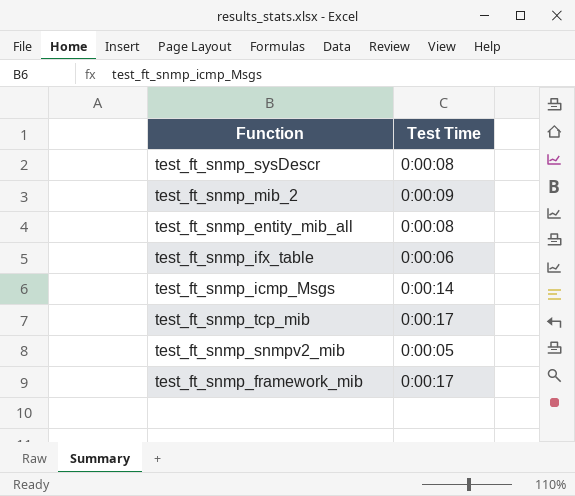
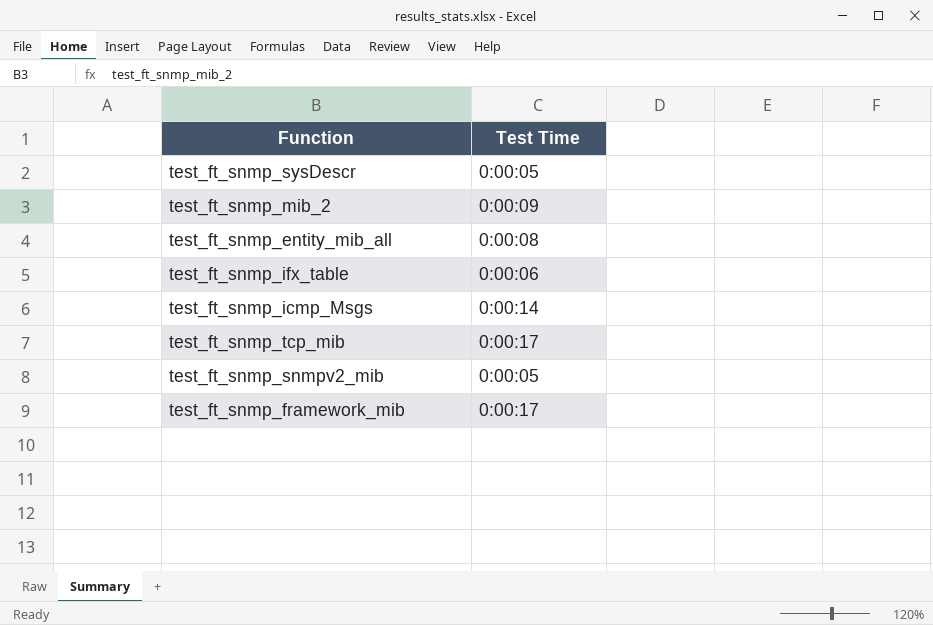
test_ft_snmp_sysDescr | Test Time: 0:00:08 -> 0:00:05

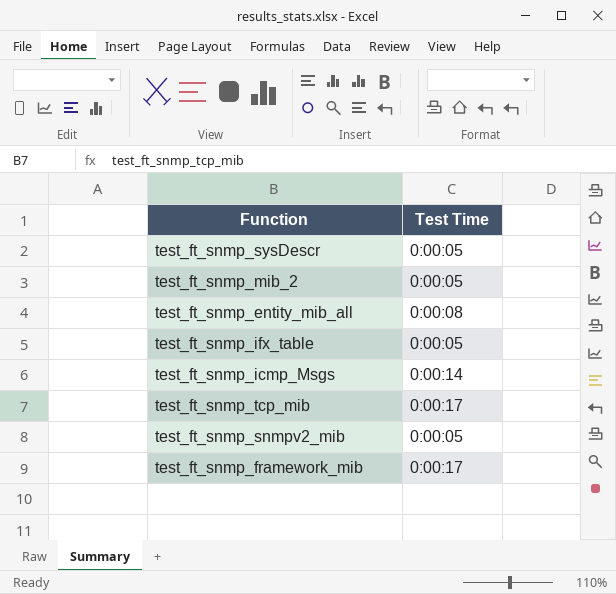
test_ft_snmp_mib_2 | Test Time: 0:00:09 -> 0:00:05
test_ft_snmp_ifx_table | Test Time: 0:00:06 -> 0:00:05

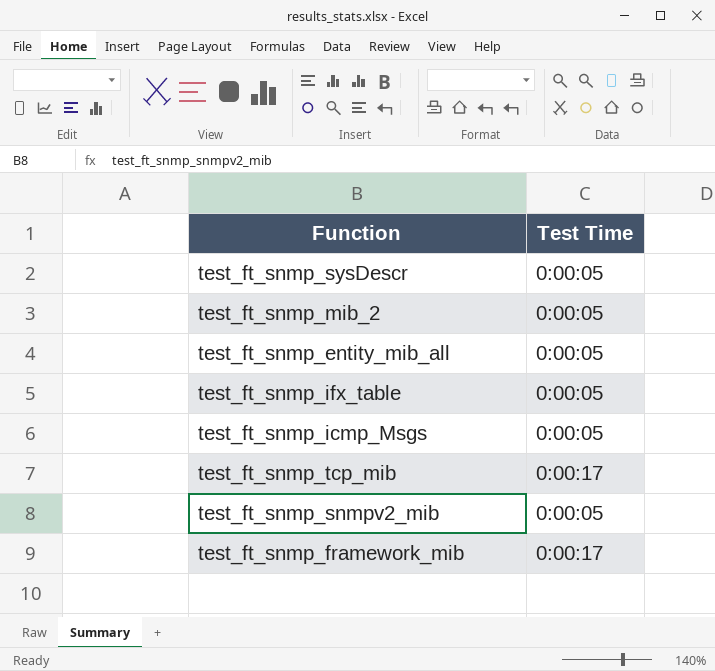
test_ft_snmp_entity_mib_all | Test Time: 0:00:08 -> 0:00:05
test_ft_snmp_icmp_Msgs | Test Time: 0:00:14 -> 0:00:05

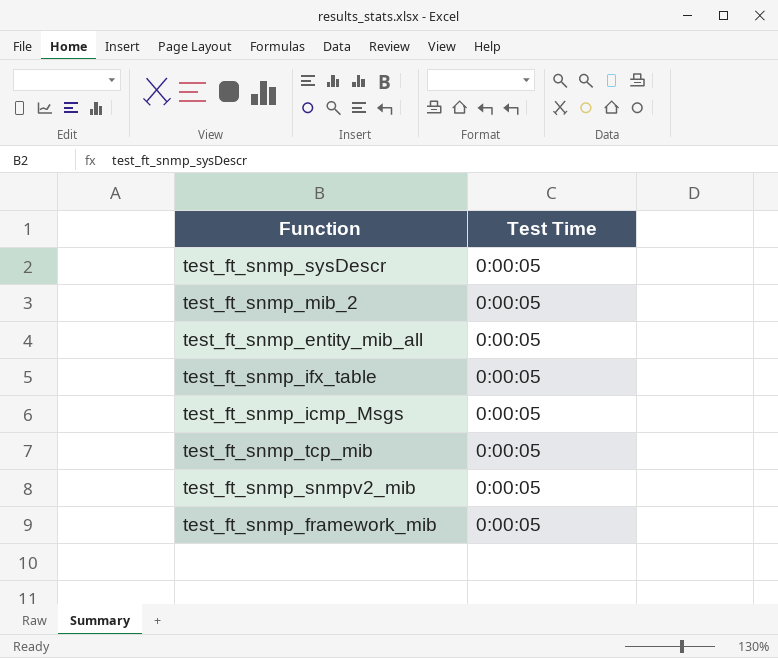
test_ft_snmp_tcp_mib | Test Time: 0:00:17 -> 0:00:05
test_ft_snmp_framework_mib | Test Time: 0:00:17 -> 0:00:05

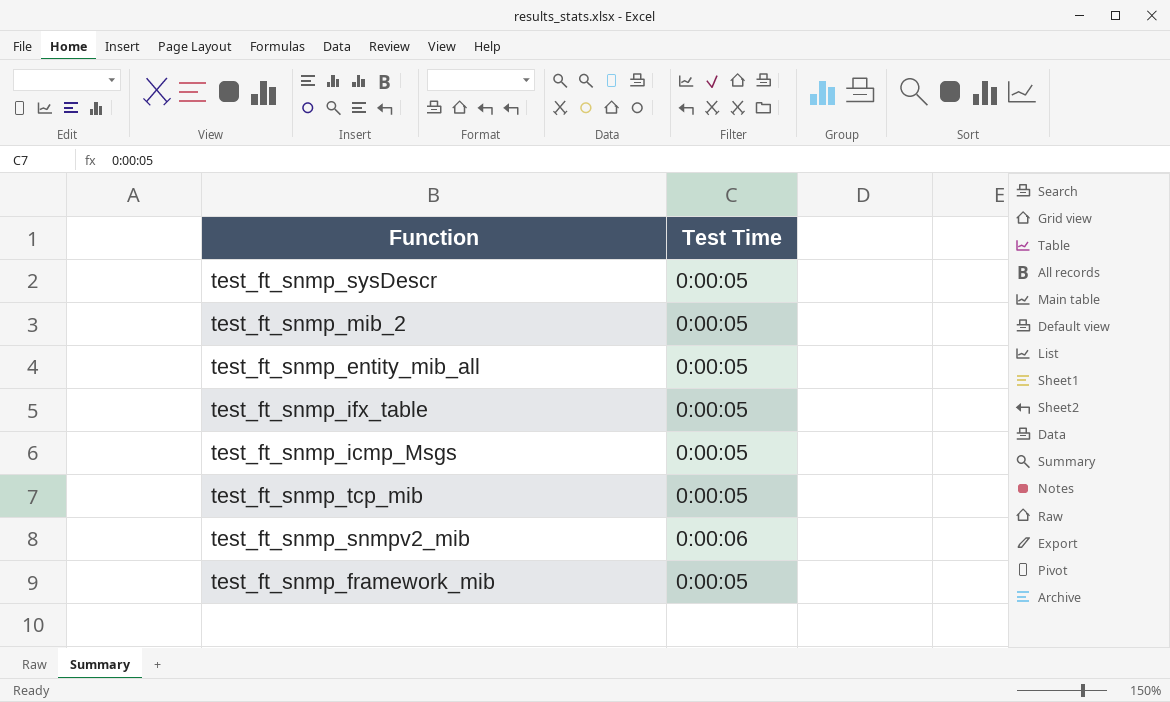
test_ft_snmp_snmpv2_mib | Test Time: 0:00:05 -> 0:00:06

